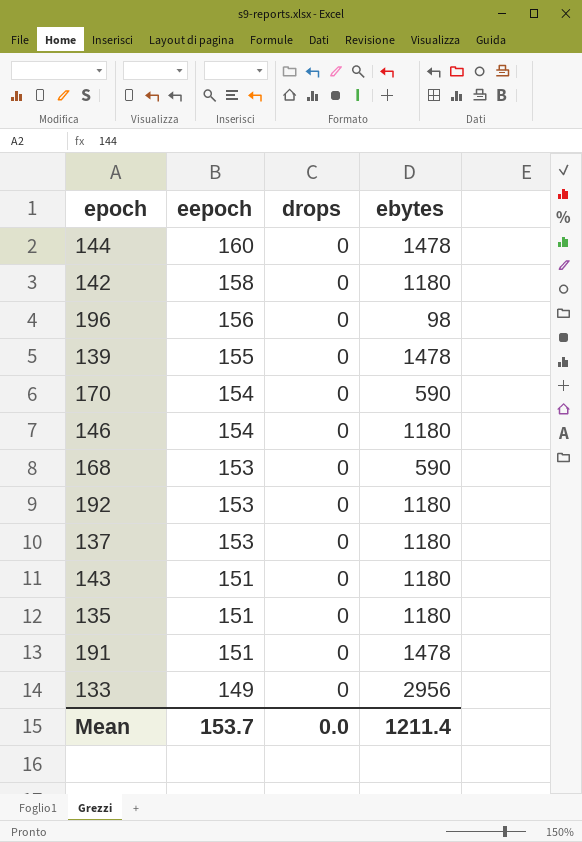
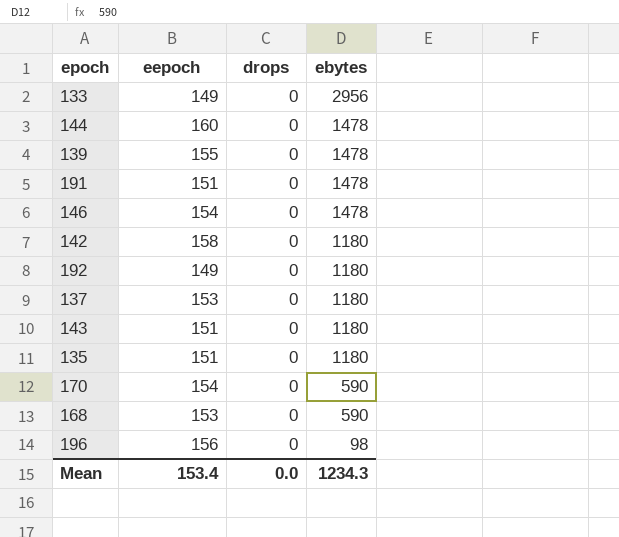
row order: eepoch descending -> ebytes descending
146 | ebytes: 1180 -> 1478
192 | eepoch: 153 -> 149
Mean | eepoch: 153.7 -> 153.4
Mean | ebytes: 1211.4 -> 1234.3

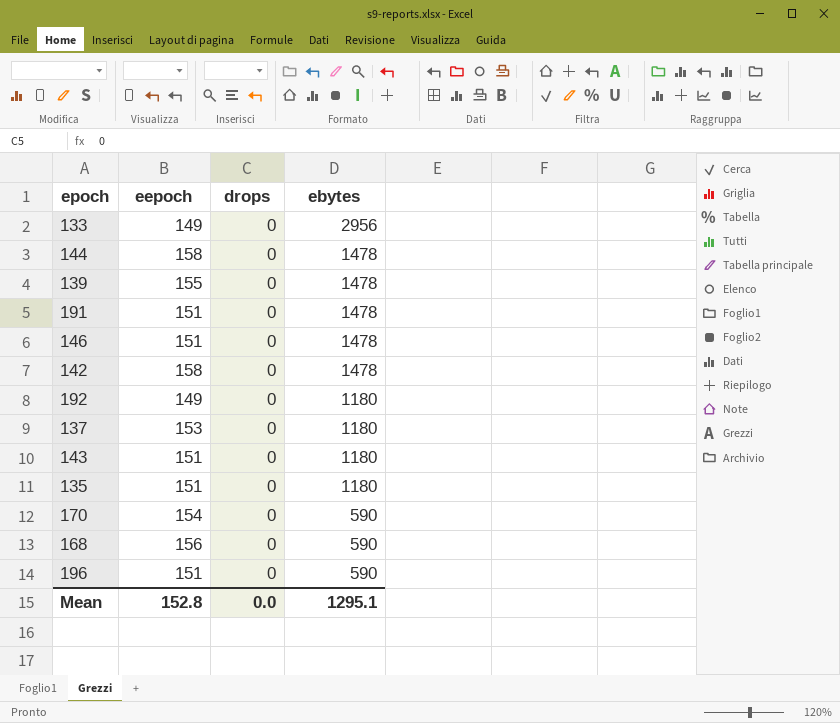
144 | eepoch: 160 -> 158
146 | eepoch: 154 -> 151
142 | ebytes: 1180 -> 1478
168 | eepoch: 153 -> 156
196 | eepoch: 156 -> 151
196 | ebytes: 98 -> 590
Mean | eepoch: 153.4 -> 152.8
Mean | ebytes: 1234.3 -> 1295.1

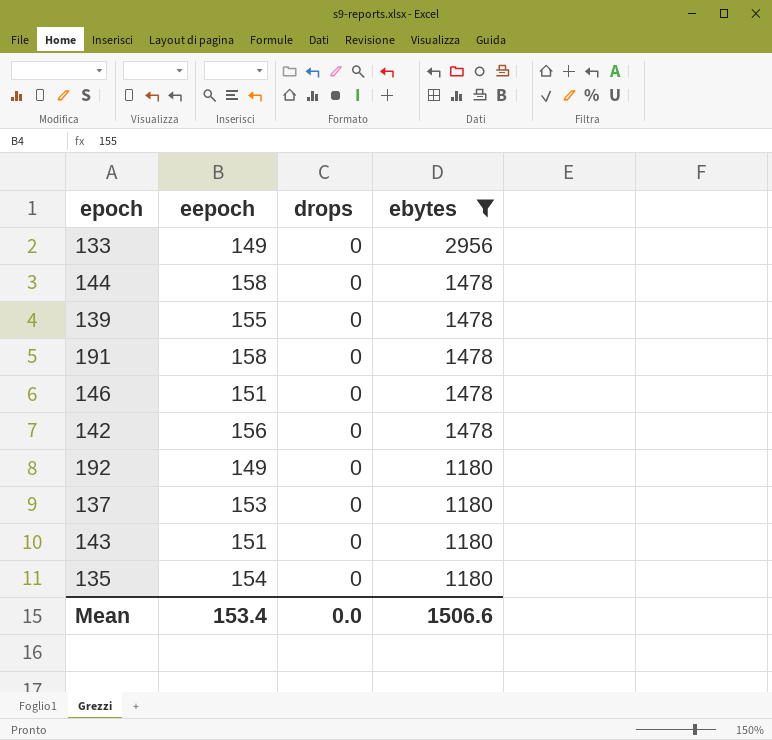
filter: none -> ebytes != 590
191 | eepoch: 151 -> 158
142 | eepoch: 158 -> 156
135 | eepoch: 151 -> 154
Mean | eepoch: 152.8 -> 153.4
Mean | ebytes: 1295.1 -> 1506.6

